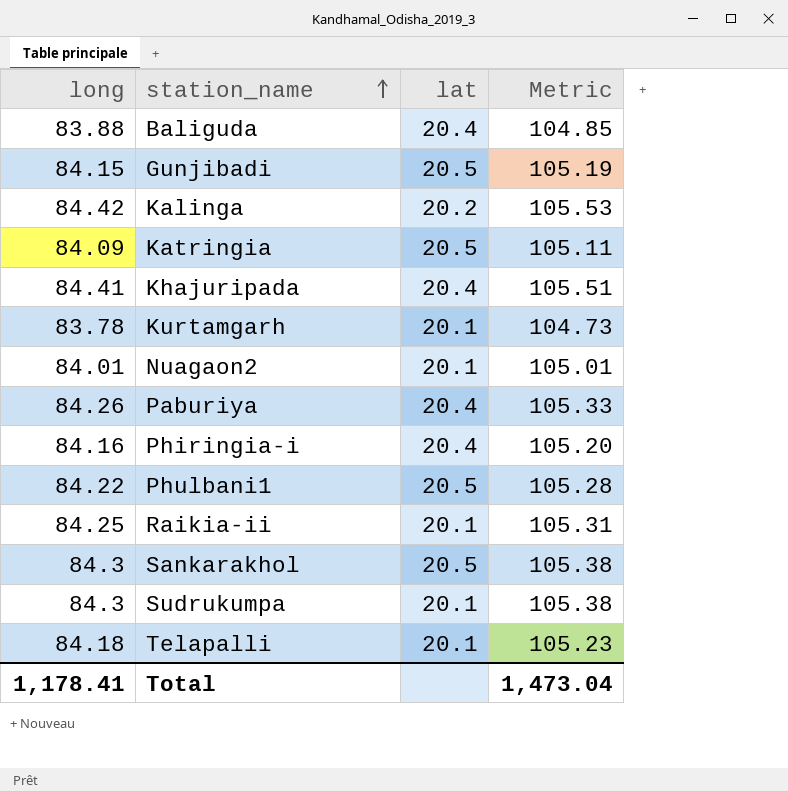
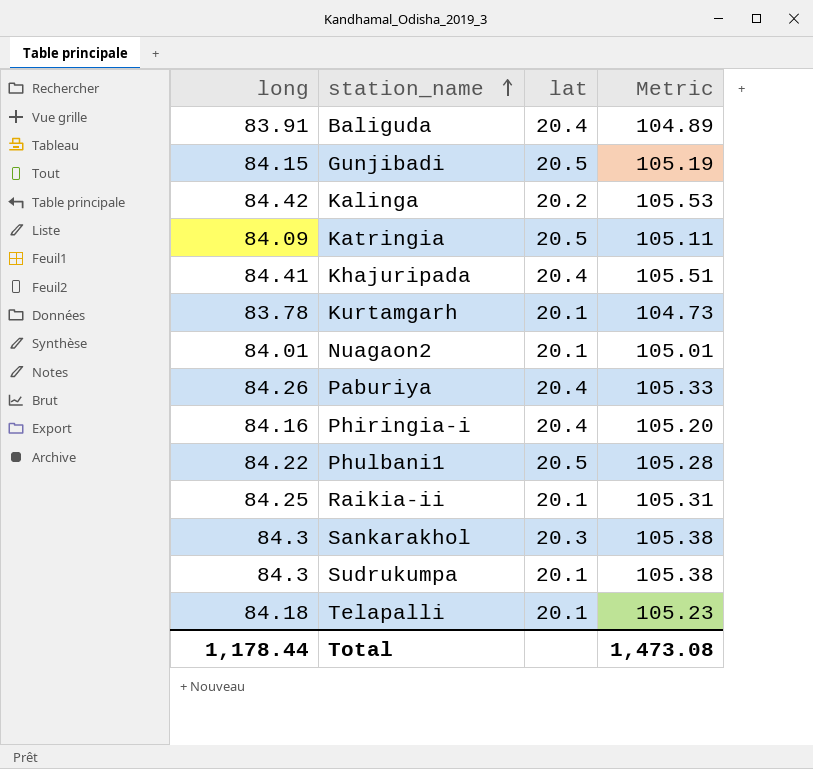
Baliguda | long: 83.88 -> 83.91
Baliguda | Metric: 104.85 -> 104.89
Sankarakhol | lat: 20.5 -> 20.3
Total | long: 1,178.41 -> 1,178.44
Total | Metric: 1,473.04 -> 1,473.08

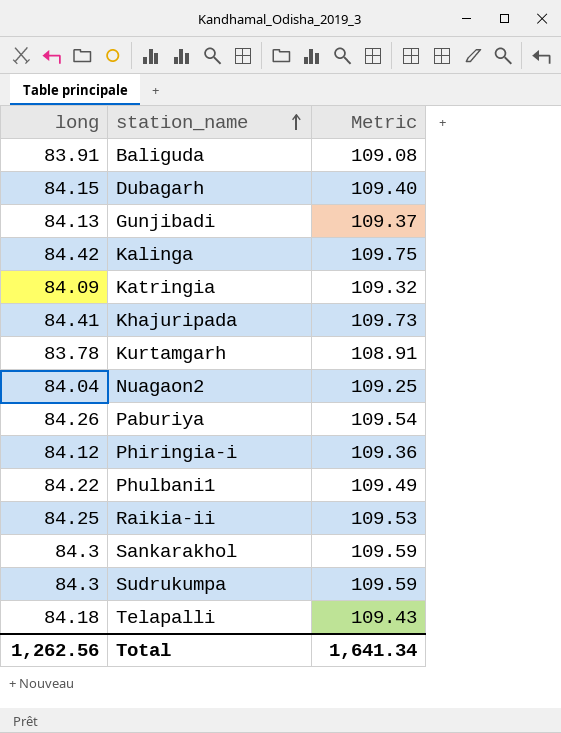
column lat | position: 3 -> none
column Metric | formula: [long] * 1.25 -> [long] * 1.3
row Dubagarh: none -> 84.15 | 109.40
Gunjibadi | long: 84.15 -> 84.13
Nuagaon2 | long: 84.01 -> 84.04
Phiringia-i | long: 84.16 -> 84.12
Total | long: 1,178.44 -> 1,262.56
Total | Metric: 1,473.08 -> 1,641.34

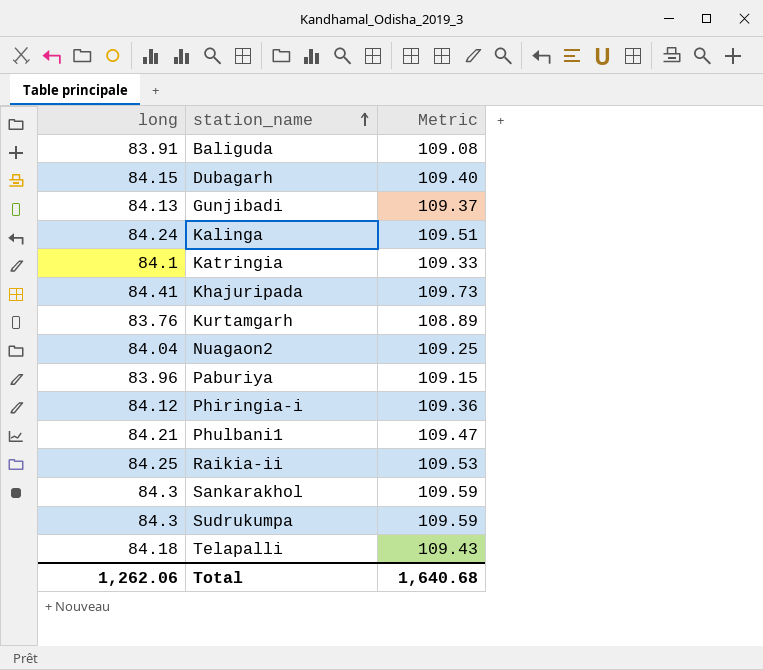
Kalinga | long: 84.42 -> 84.24
Kalinga | Metric: 109.75 -> 109.51
Katringia | long: 84.09 -> 84.1
Katringia | Metric: 109.32 -> 109.33
Kurtamgarh | long: 83.78 -> 83.76
Kurtamgarh | Metric: 108.91 -> 108.89
Paburiya | long: 84.26 -> 83.96
Paburiya | Metric: 109.54 -> 109.15
Phulbani1 | long: 84.22 -> 84.21
Phulbani1 | Metric: 109.49 -> 109.47
Total | long: 1,262.56 -> 1,262.06
Total | Metric: 1,641.34 -> 1,640.68

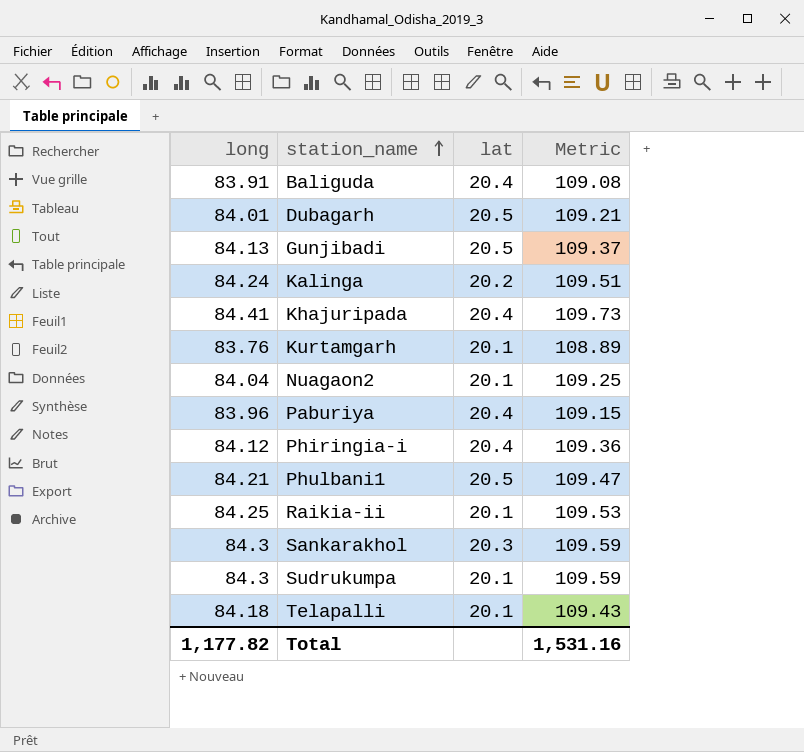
column lat | position: none -> 3
row Katringia: 84.1 | 109.33 -> none
Dubagarh | long: 84.15 -> 84.01
Dubagarh | Metric: 109.40 -> 109.21
Total | long: 1,262.06 -> 1,177.82
Total | Metric: 1,640.68 -> 1,531.16

